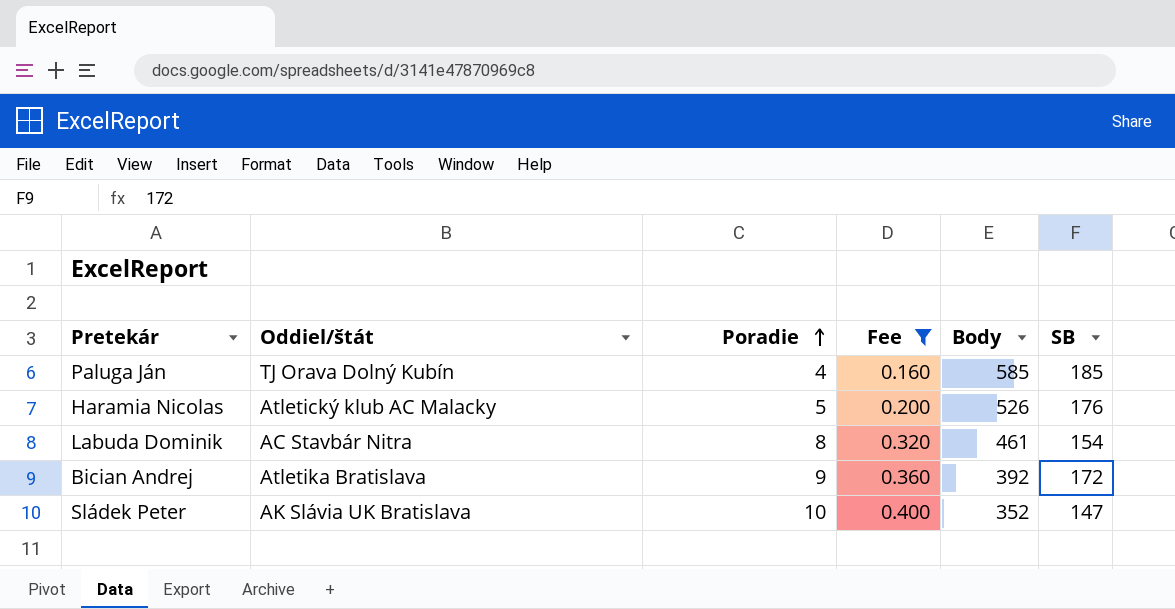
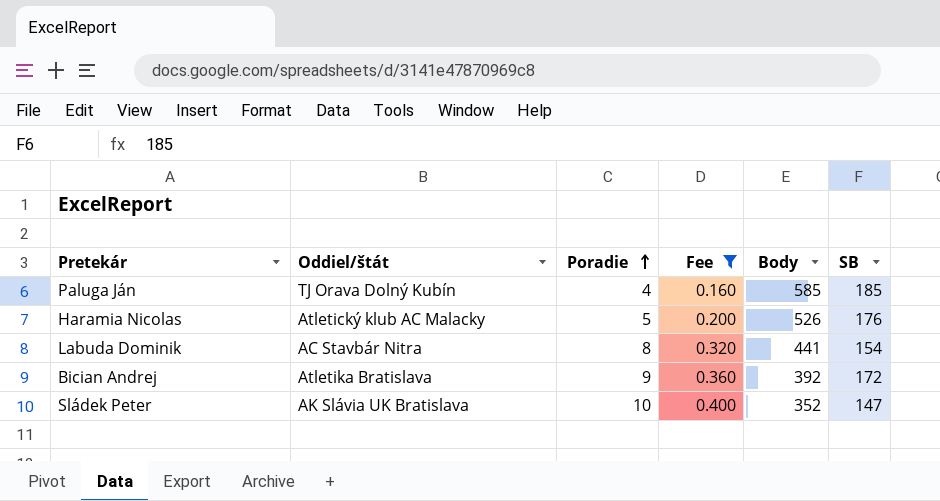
Labuda Dominik | Body: 461 -> 441

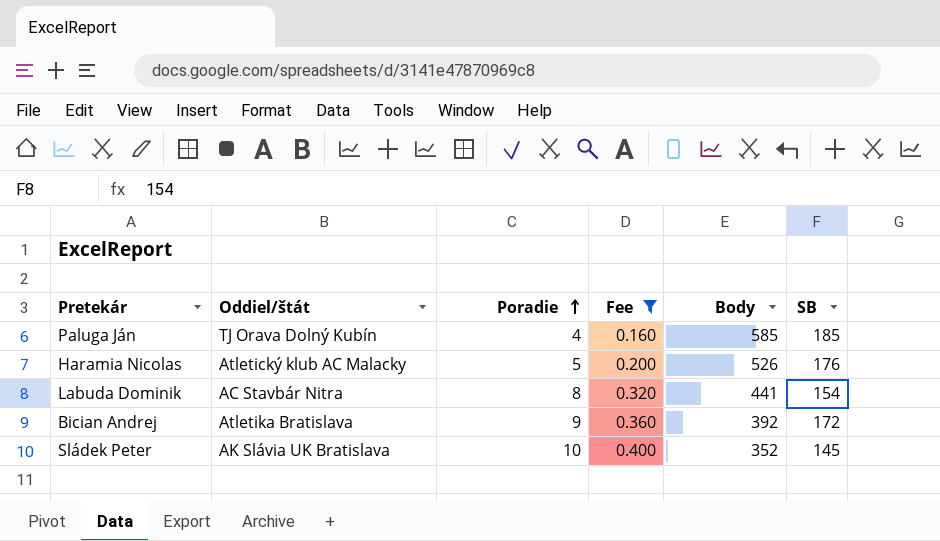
Sládek Peter | SB: 147 -> 145

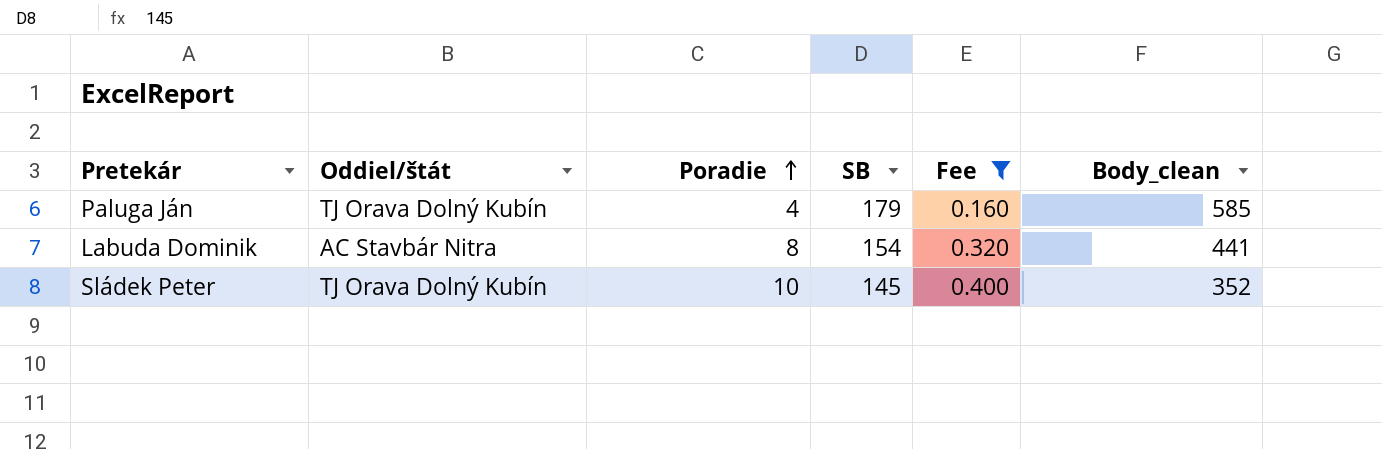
column SB | position: 6 -> 4
column name: Body -> Body_clean
row Haramia Nicolas: Atletický klub AC Malacky | 5 | 0.200 | 526 | 176 -> none
row Bician Andrej: Atletika Bratislava | 9 | 0.360 | 392 | 172 -> none
Paluga Ján | SB: 185 -> 179
Sládek Peter | Oddiel/štát: AK Slávia UK Bratislava -> TJ Orava Dolný Kubín

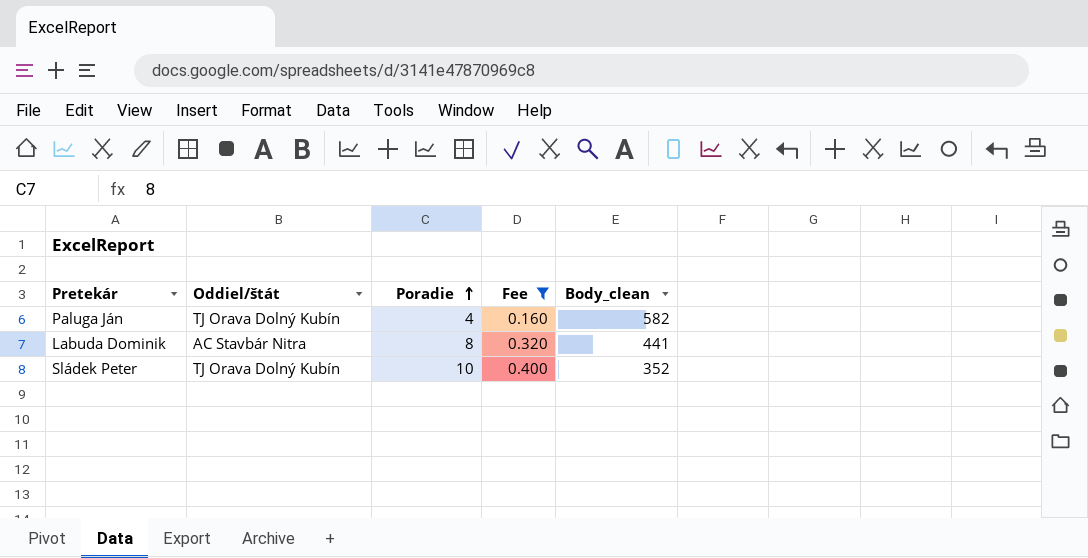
column SB | position: 4 -> none
Paluga Ján | Body_clean: 585 -> 582

